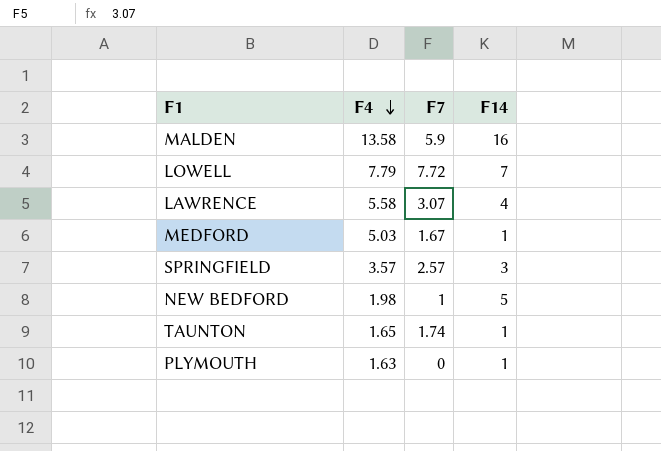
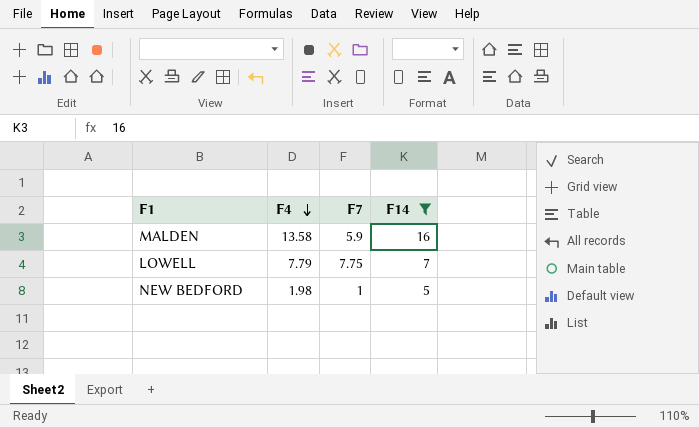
filter: none -> F14 >= 5
LOWELL | F7: 7.72 -> 7.75

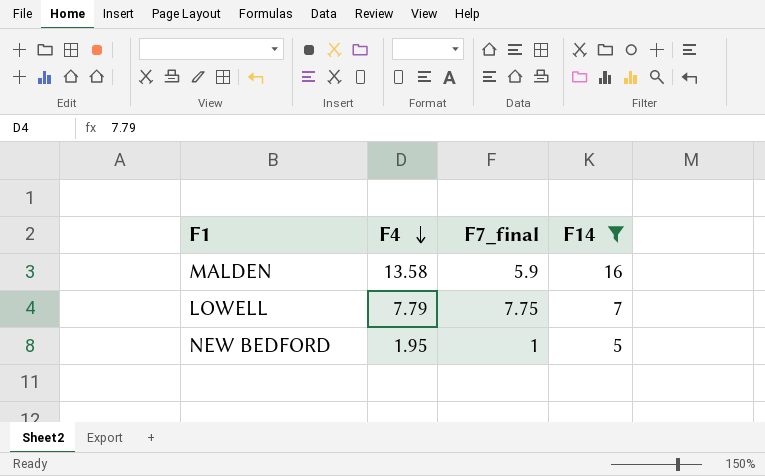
column name: F7 -> F7_final
NEW BEDFORD | F4: 1.98 -> 1.95

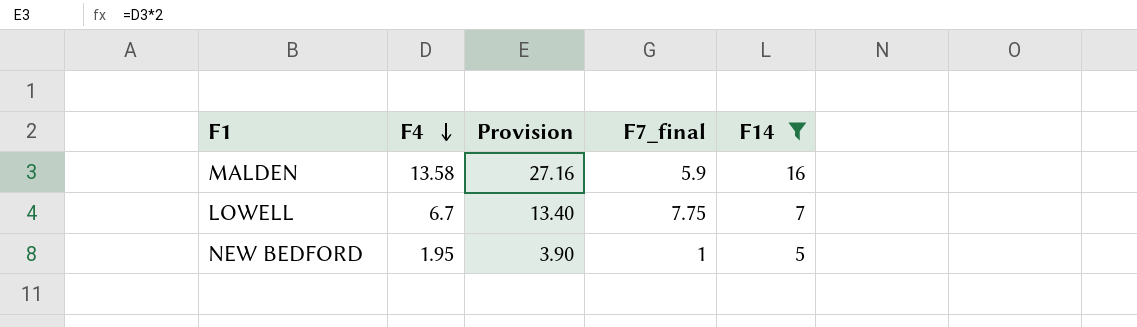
column Provision | formula: none -> [F4] * 2
LOWELL | F4: 7.79 -> 6.7

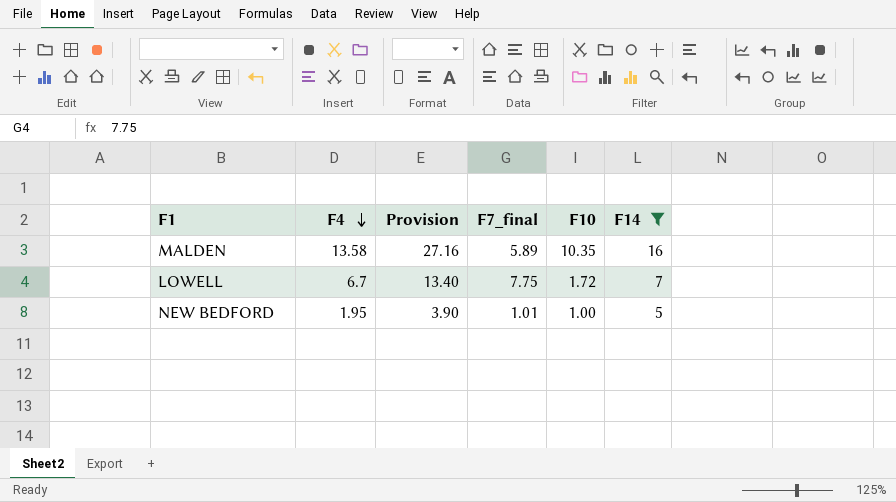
column F10 | position: none -> 5
MALDEN | F7_final: 5.9 -> 5.89
NEW BEDFORD | F7_final: 1 -> 1.01

